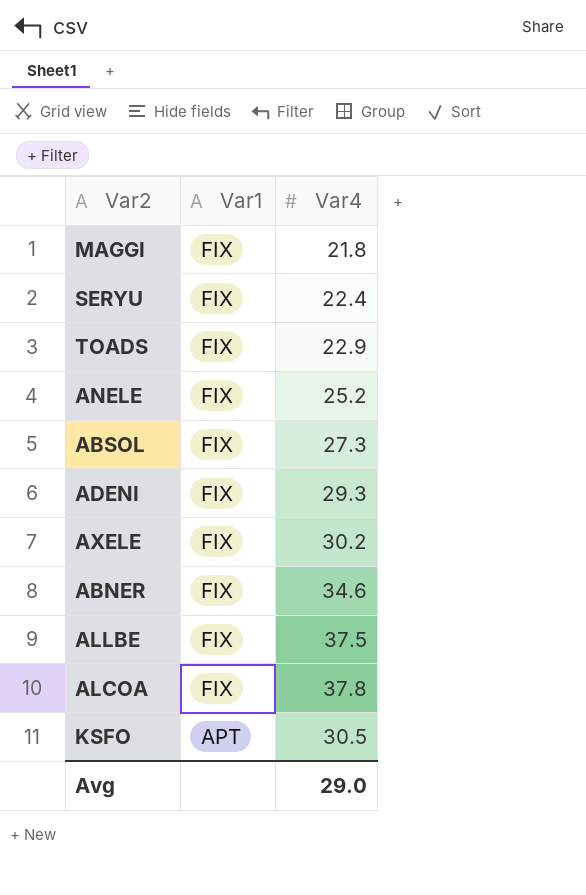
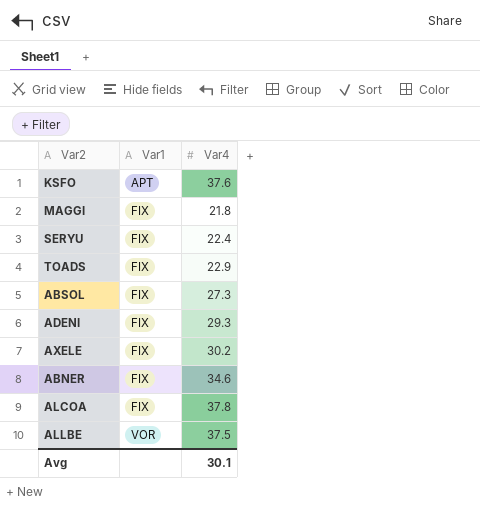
row order: Var1 descending -> Var1 ascending
row ANELE: FIX | 25.2 -> none
KSFO | Var4: 30.5 -> 37.6
ALLBE | Var1: FIX -> VOR
Avg | Var4: 29.0 -> 30.1

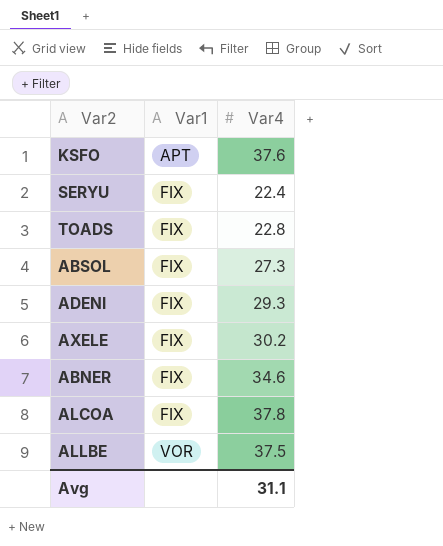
row MAGGI: FIX | 21.8 -> none
TOADS | Var4: 22.9 -> 22.8
Avg | Var4: 30.1 -> 31.1

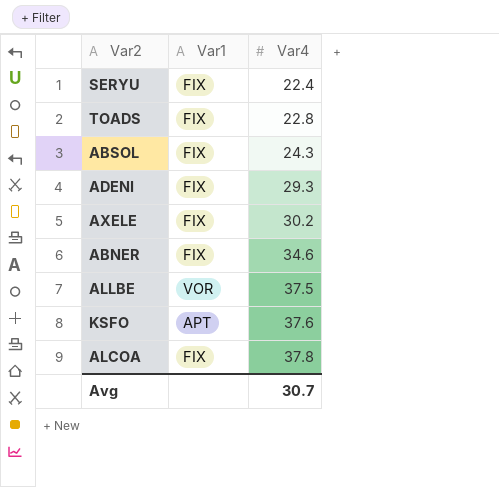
row order: Var1 ascending -> Var4 ascending
ABSOL | Var4: 27.3 -> 24.3
Avg | Var4: 31.1 -> 30.7

